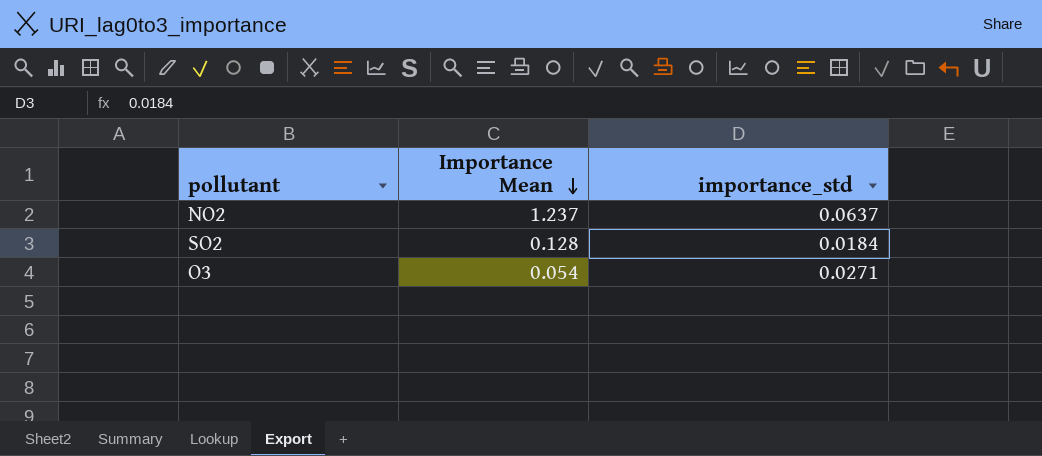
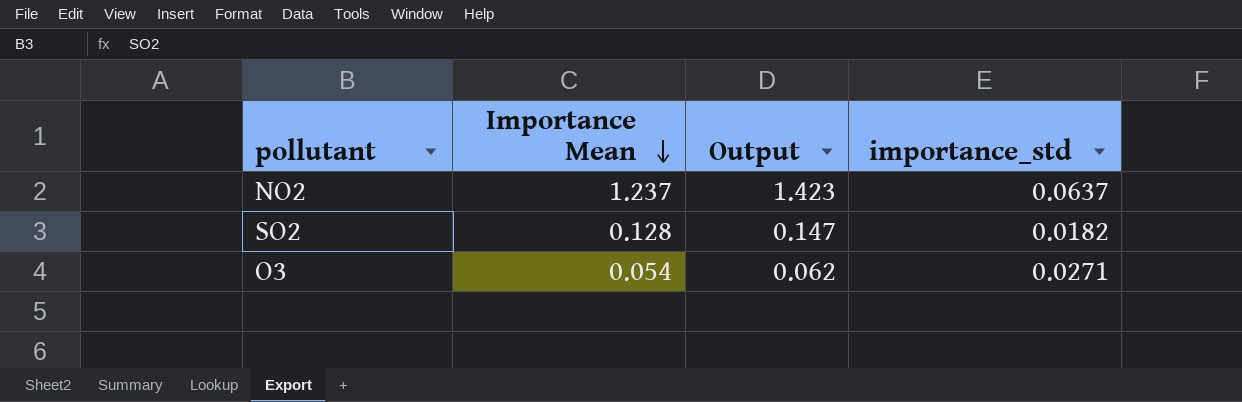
column Output | formula: none -> [Importance Mean] * 1.15
SO2 | importance_std: 0.0184 -> 0.0182

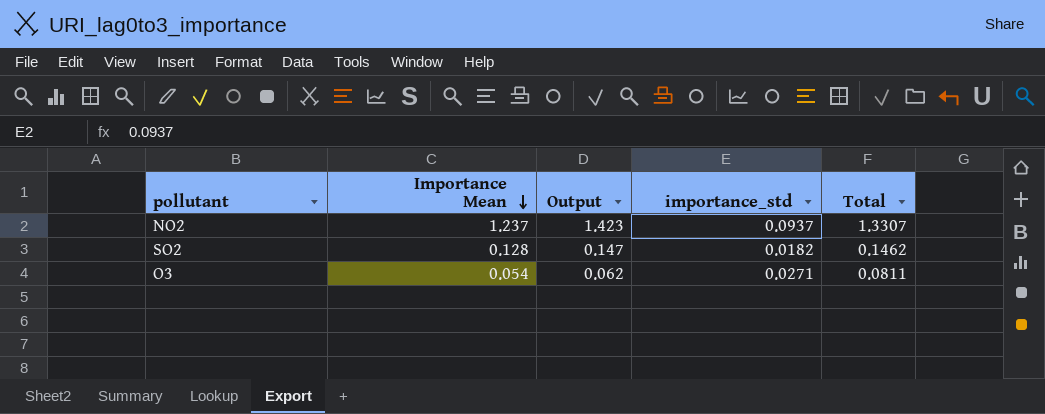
column Total | formula: none -> [Importance Mean] + [importance_std]
NO2 | importance_std: 0.0637 -> 0.0937

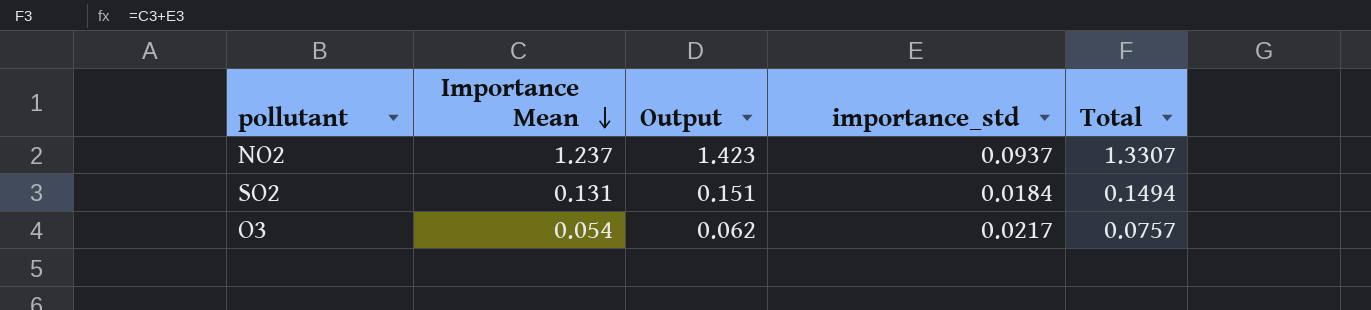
SO2 | Importance Mean: 0.128 -> 0.131
SO2 | Output: 0.147 -> 0.151
SO2 | importance_std: 0.0182 -> 0.0184
SO2 | Total: 0.1462 -> 0.1494
O3 | importance_std: 0.0271 -> 0.0217
O3 | Total: 0.0811 -> 0.0757

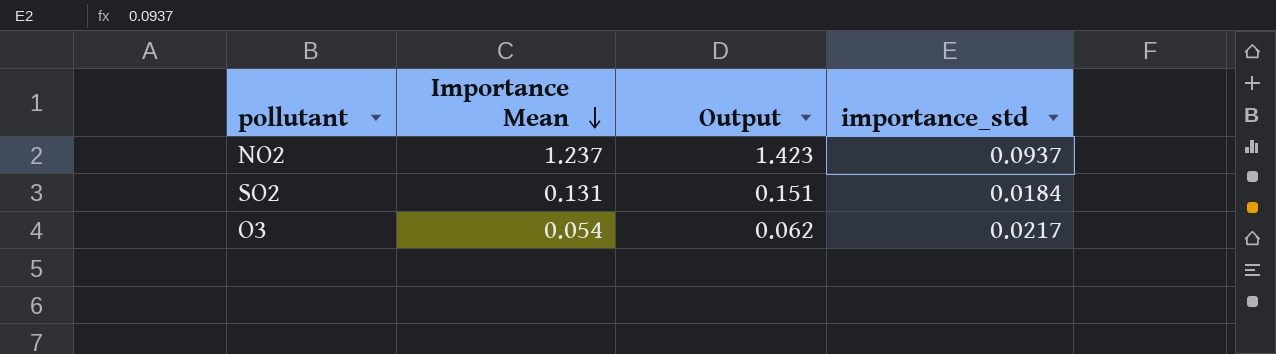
column Total | formula: [Importance Mean] + [importance_std] -> none

